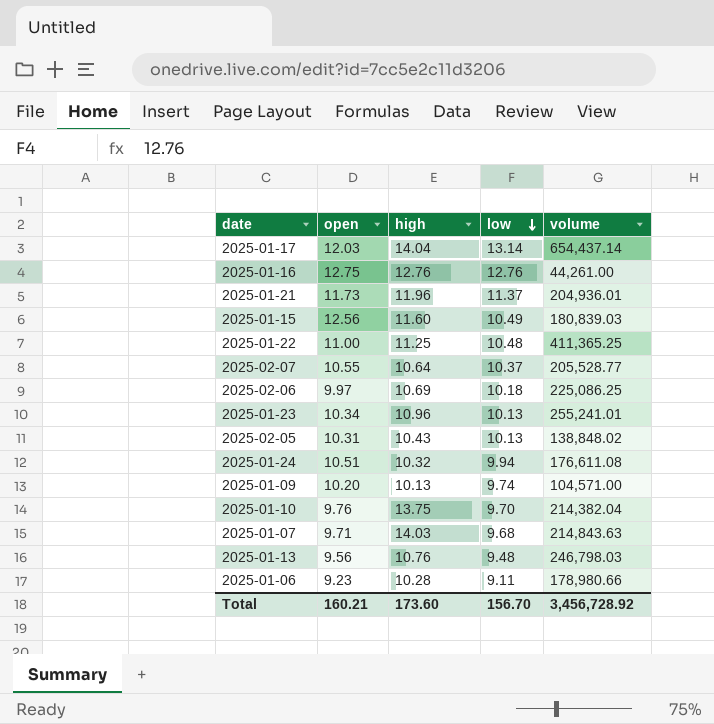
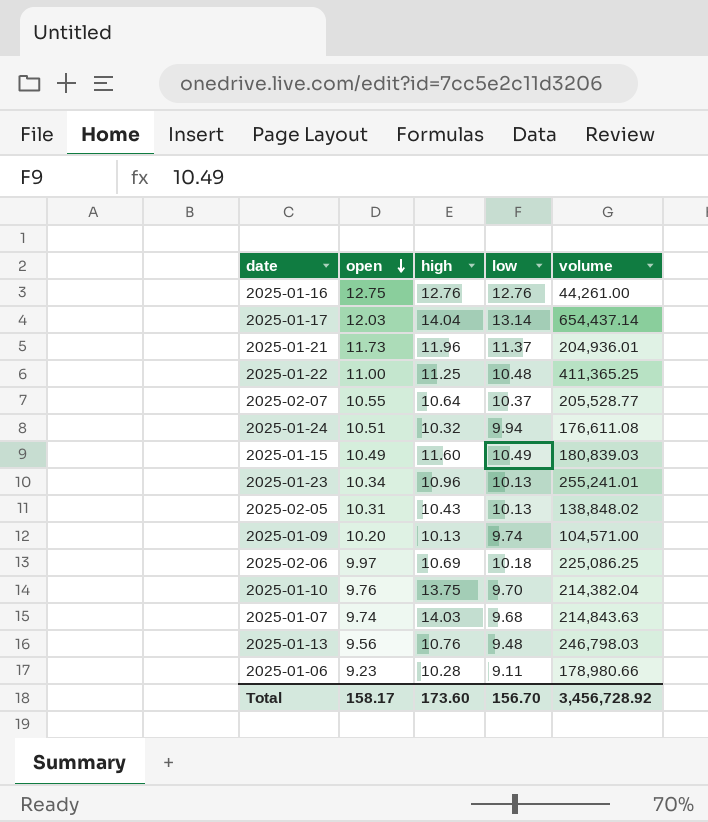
row order: low descending -> open descending
2025-01-15 | open: 12.56 -> 10.49
2025-01-07 | open: 9.71 -> 9.74
Total | open: 160.21 -> 158.17

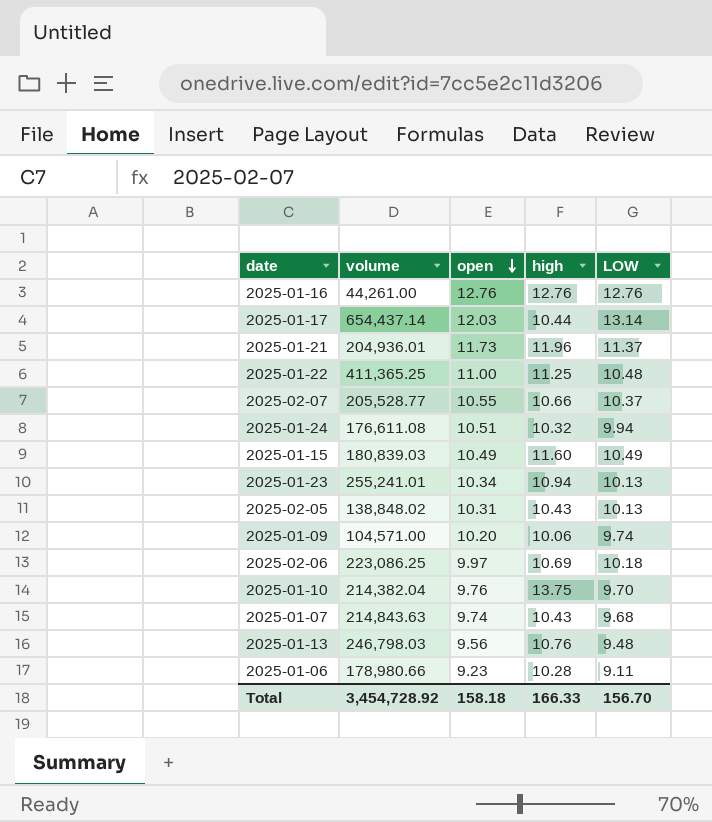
column volume | position: 5 -> 2
column name: low -> LOW
2025-01-16 | open: 12.75 -> 12.76
2025-01-17 | high: 14.04 -> 10.44
2025-02-07 | high: 10.64 -> 10.66
2025-01-23 | high: 10.96 -> 10.94
2025-01-09 | high: 10.13 -> 10.06
2025-02-06 | volume: 225,086.25 -> 223,086.25
2025-01-07 | high: 14.03 -> 10.43
Total | volume: 3,456,728.92 -> 3,454,728.92
Total | open: 158.17 -> 158.18
Total | high: 173.60 -> 166.33

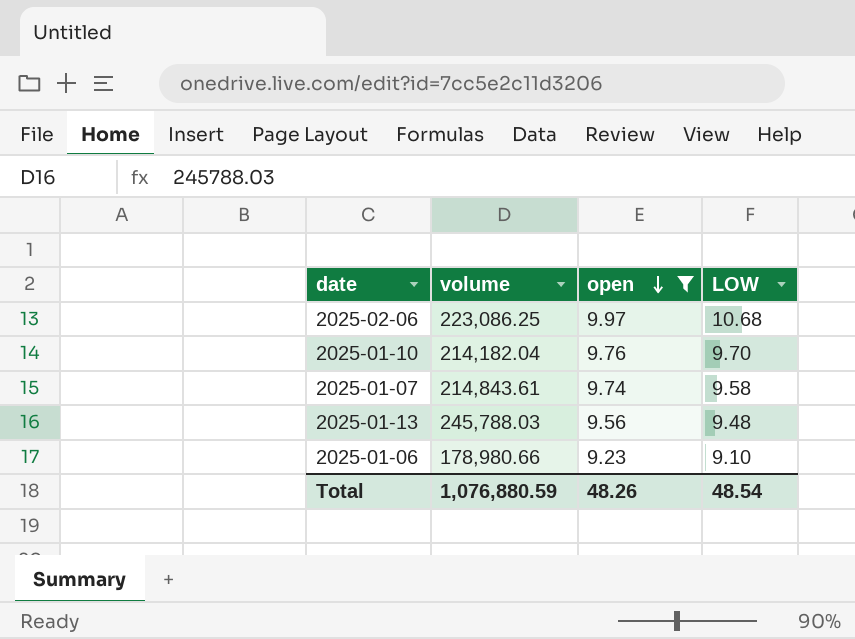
filter: none -> open <= 9.97
column high | position: 4 -> none
2025-02-06 | LOW: 10.18 -> 10.68
2025-01-10 | volume: 214,382.04 -> 214,182.04
2025-01-07 | volume: 214,843.63 -> 214,843.61
2025-01-07 | LOW: 9.68 -> 9.58
2025-01-13 | volume: 246,798.03 -> 245,788.03
2025-01-06 | LOW: 9.11 -> 9.10
Total | volume: 3,454,728.92 -> 1,076,880.59
Total | open: 158.18 -> 48.26
Total | LOW: 156.70 -> 48.54

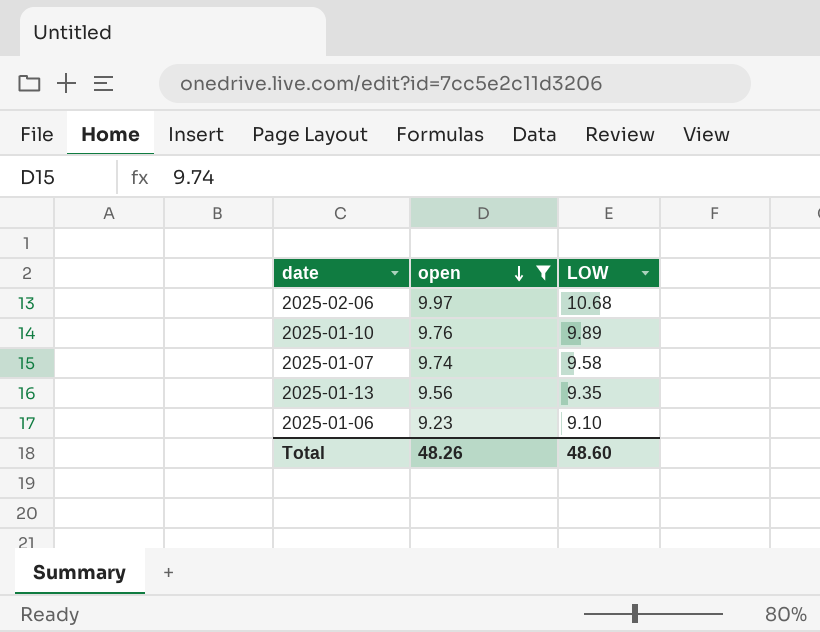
column volume | position: 2 -> none
2025-01-10 | LOW: 9.70 -> 9.89
2025-01-13 | LOW: 9.48 -> 9.35
Total | LOW: 48.54 -> 48.60

